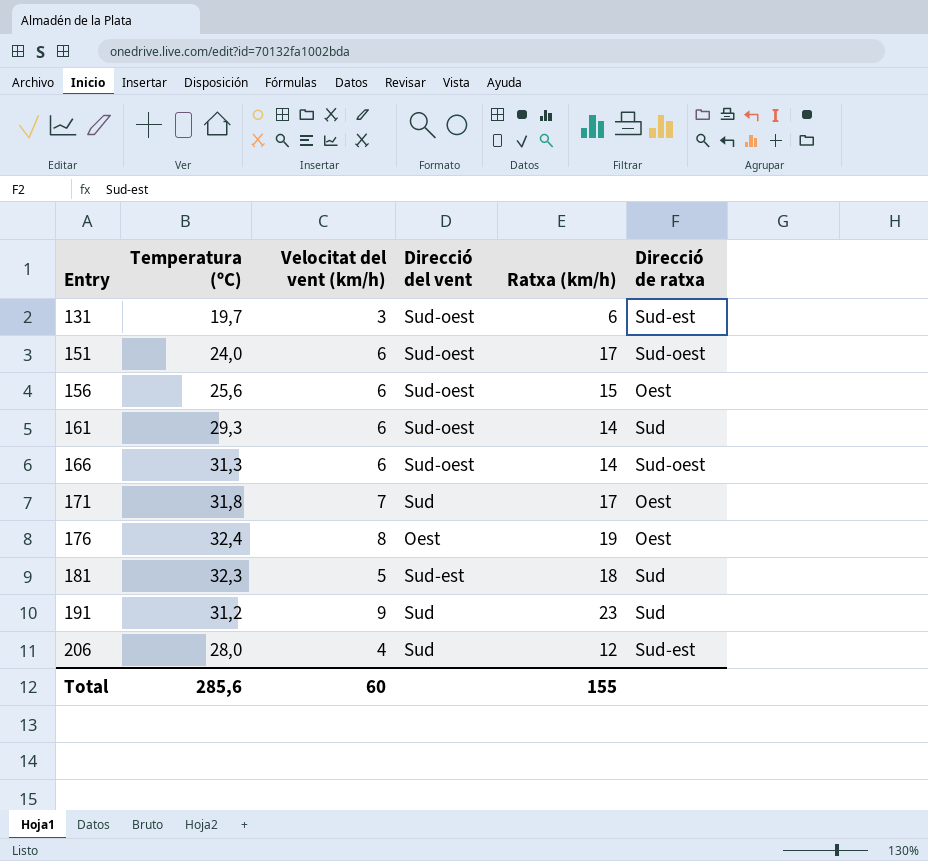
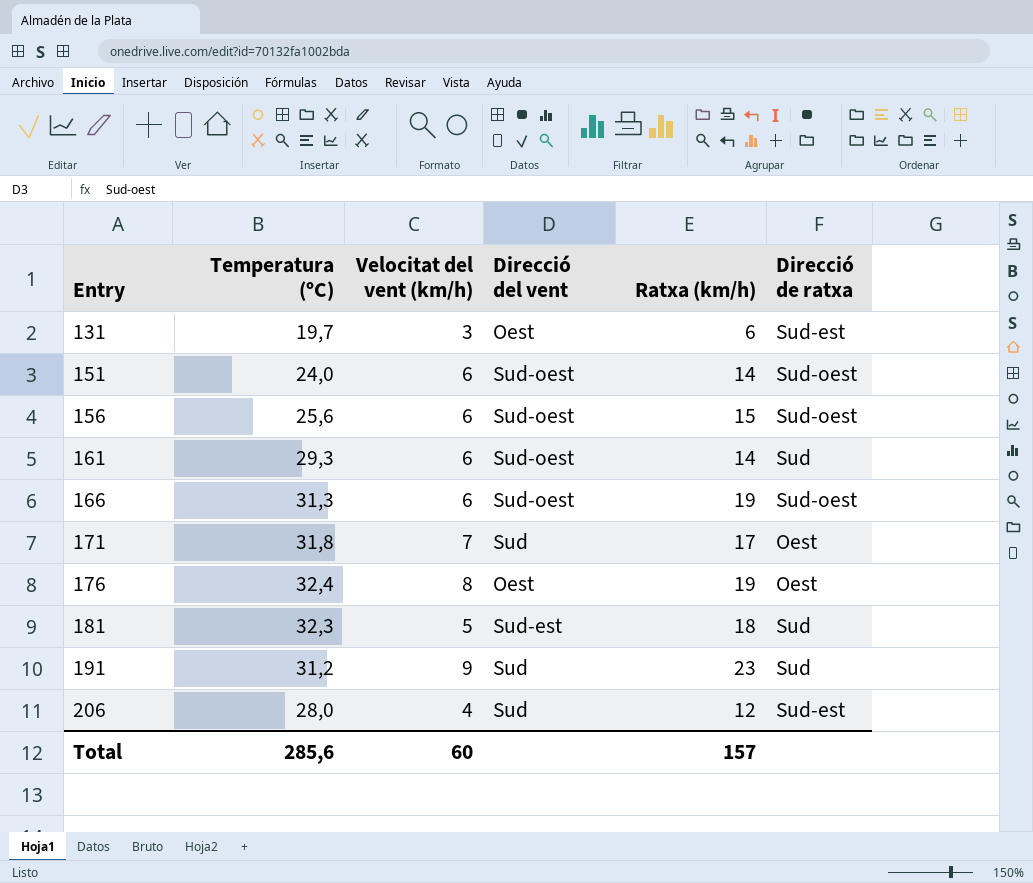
131 | Direcció del vent: Sud-oest -> Oest
151 | Ratxa (km/h): 17 -> 14
156 | Direcció de ratxa: Oest -> Sud-oest
166 | Ratxa (km/h): 14 -> 19
Total | Ratxa (km/h): 155 -> 157

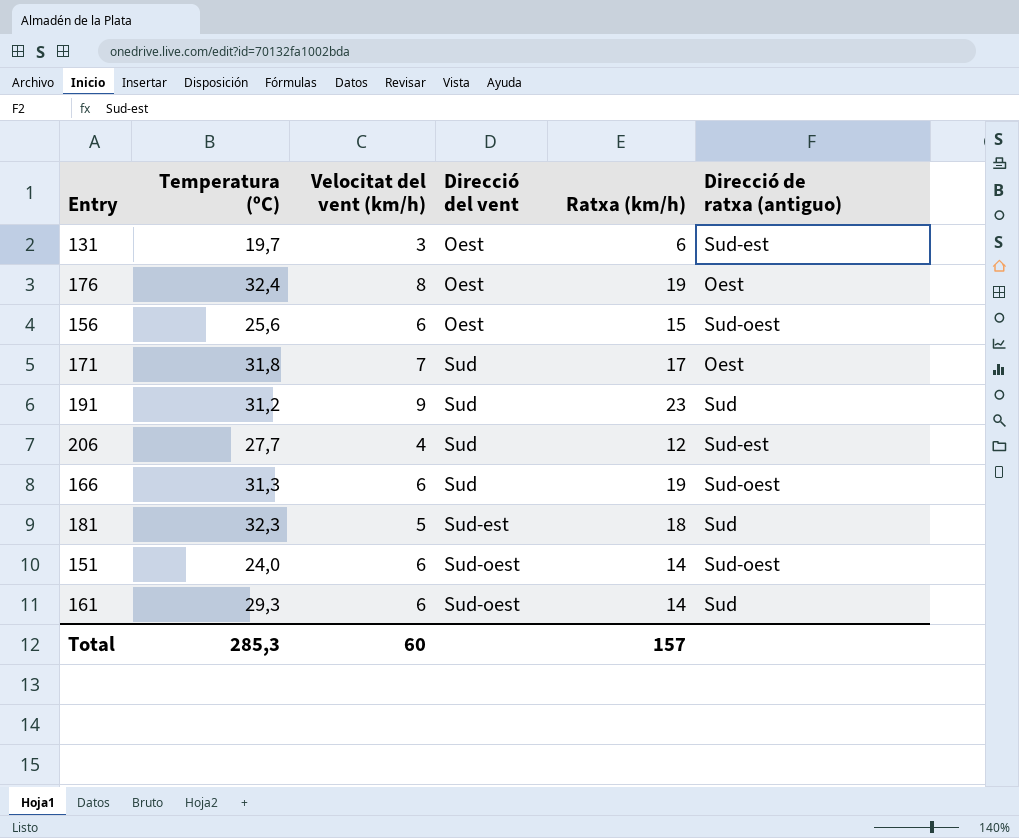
row order: Entry ascending -> Direcció del vent ascending
column name: Direcció de ratxa -> Direcció de ratxa (antiguo)
156 | Direcció del vent: Sud-oest -> Oest
206 | Temperatura (ºC): 28,0 -> 27,7
166 | Direcció del vent: Sud-oest -> Sud
Total | Temperatura (ºC): 285,6 -> 285,3

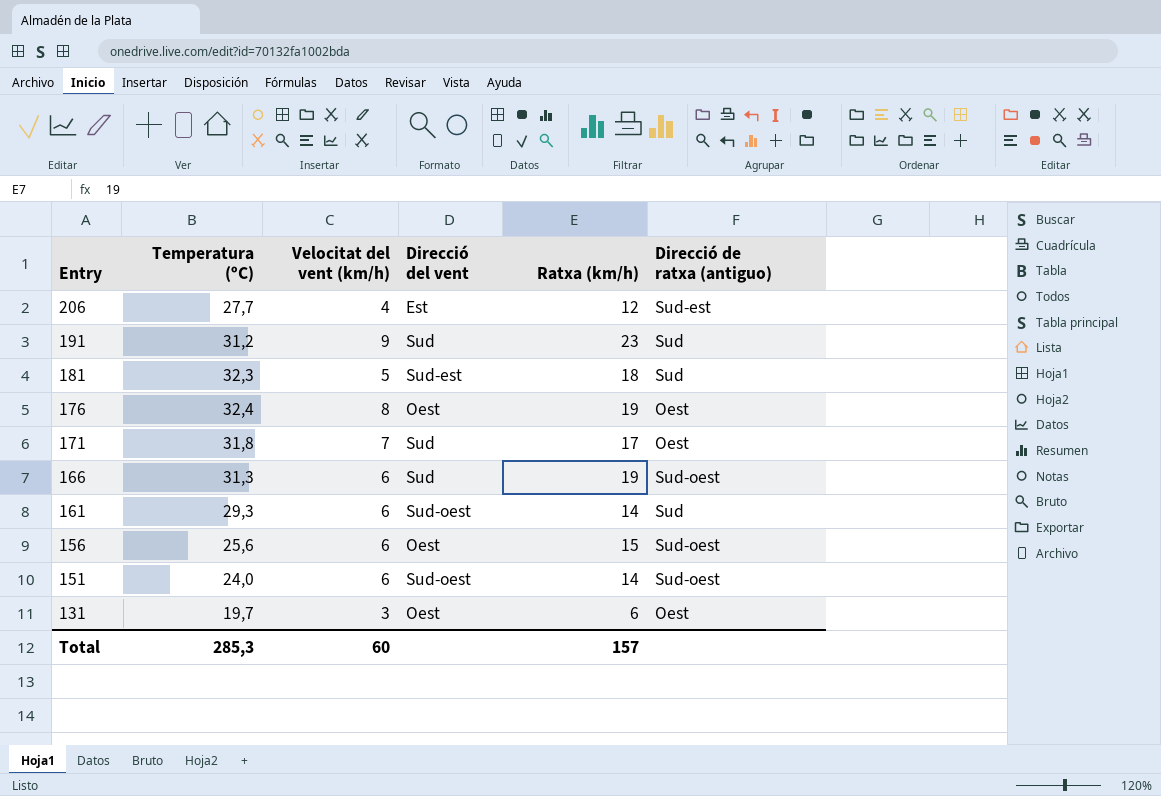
row order: Direcció del vent ascending -> Entry descending
206 | Direcció del vent: Sud -> Est
131 | Direcció de ratxa (antiguo): Sud-est -> Oest

